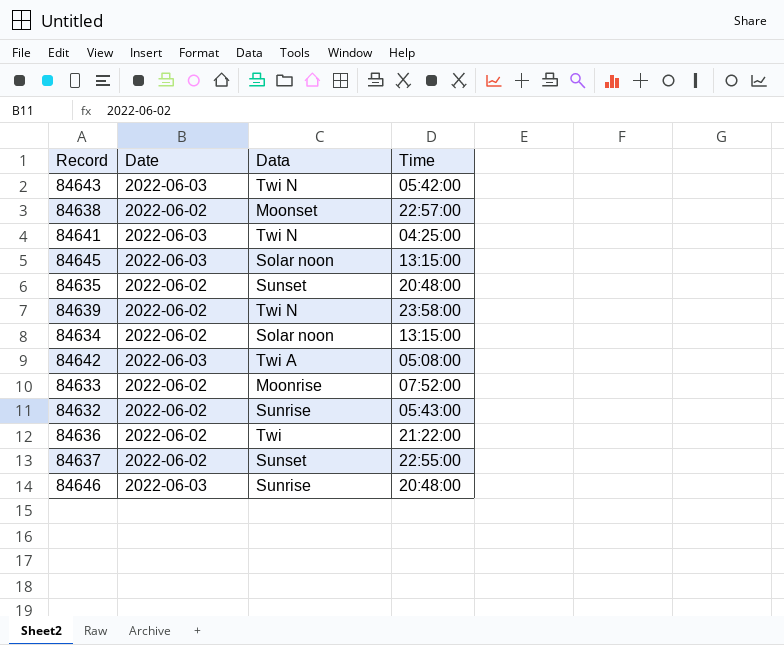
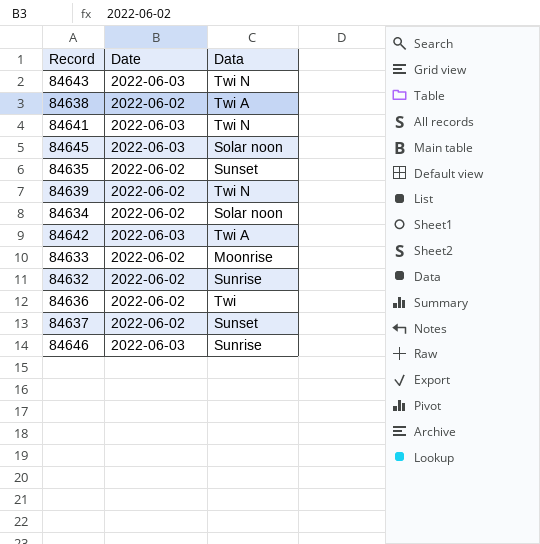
column Time | position: 4 -> none
84638 | Data: Moonset -> Twi A

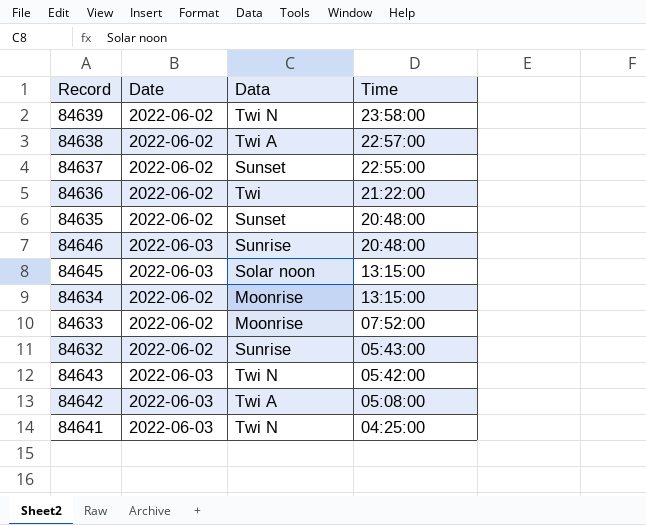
row order: none -> Time descending
column Time | position: none -> 4
84634 | Data: Solar noon -> Moonrise

